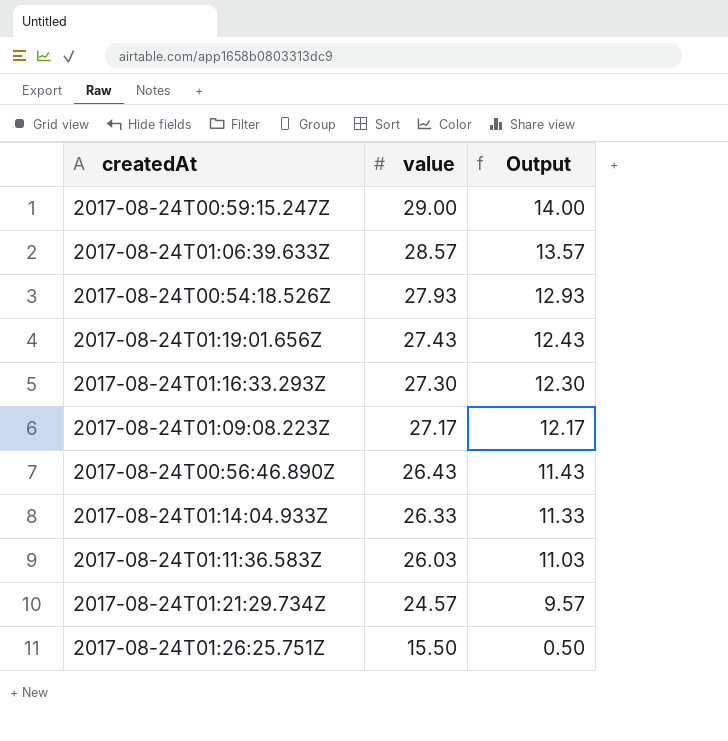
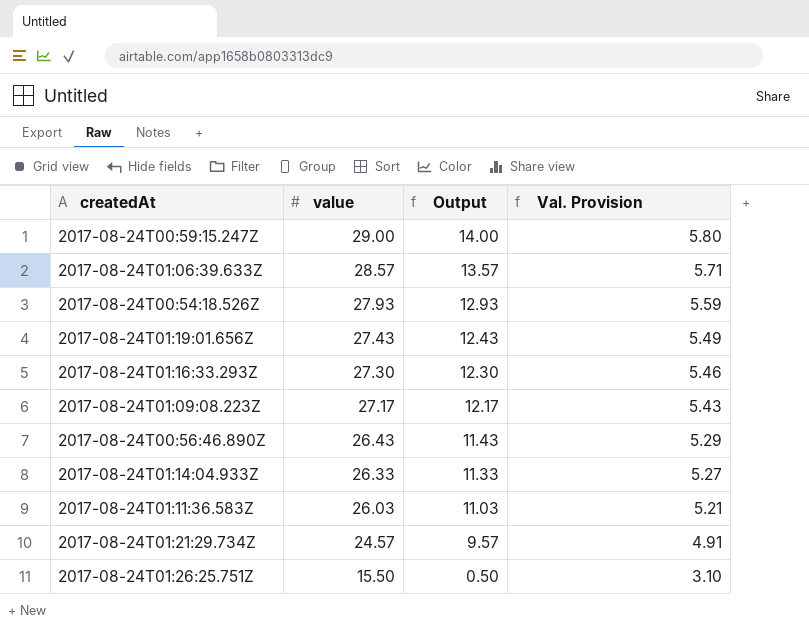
column Val. Provision | formula: none -> [value] * 0.2

